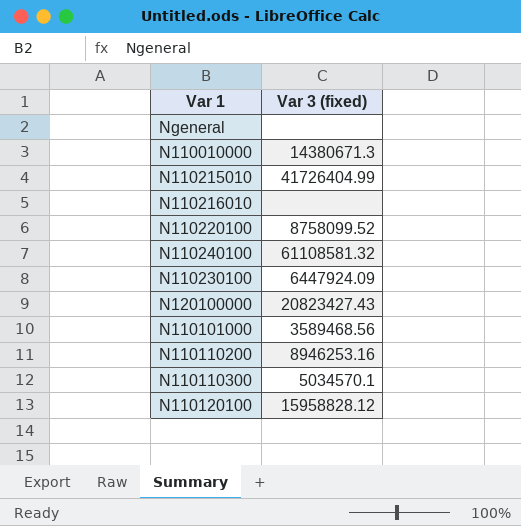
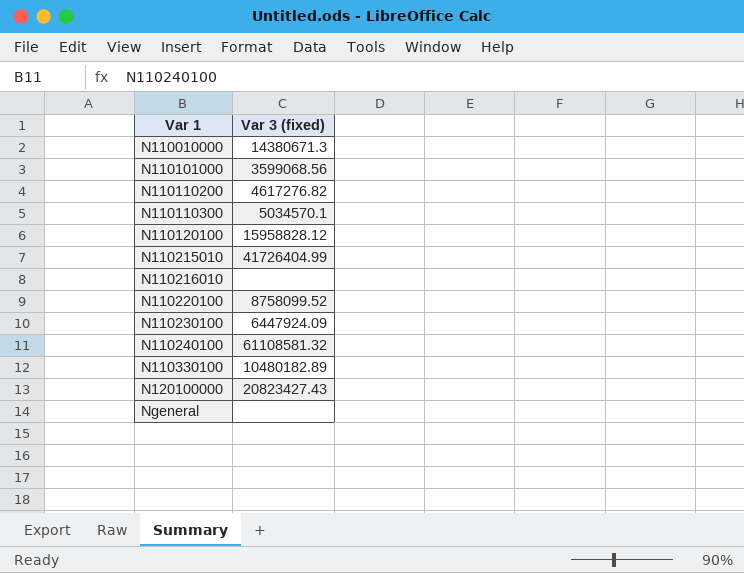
row order: none -> Var 1 ascending
N110101000 | Var 3 (fixed): 3589468.56 -> 3599068.56
N110110200 | Var 3 (fixed): 8946253.16 -> 4617276.82
row N110330100: none -> 10480182.89

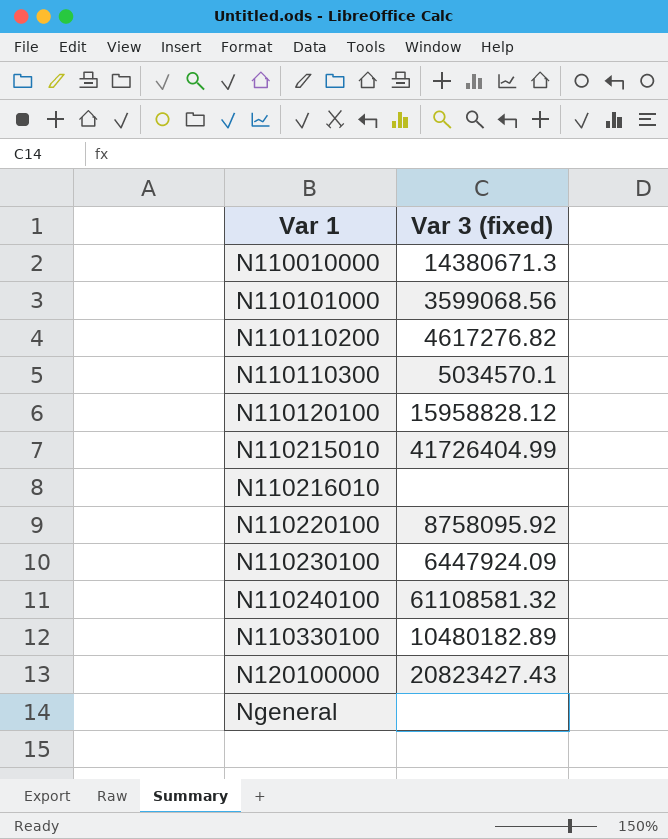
N110220100 | Var 3 (fixed): 8758099.52 -> 8758095.92

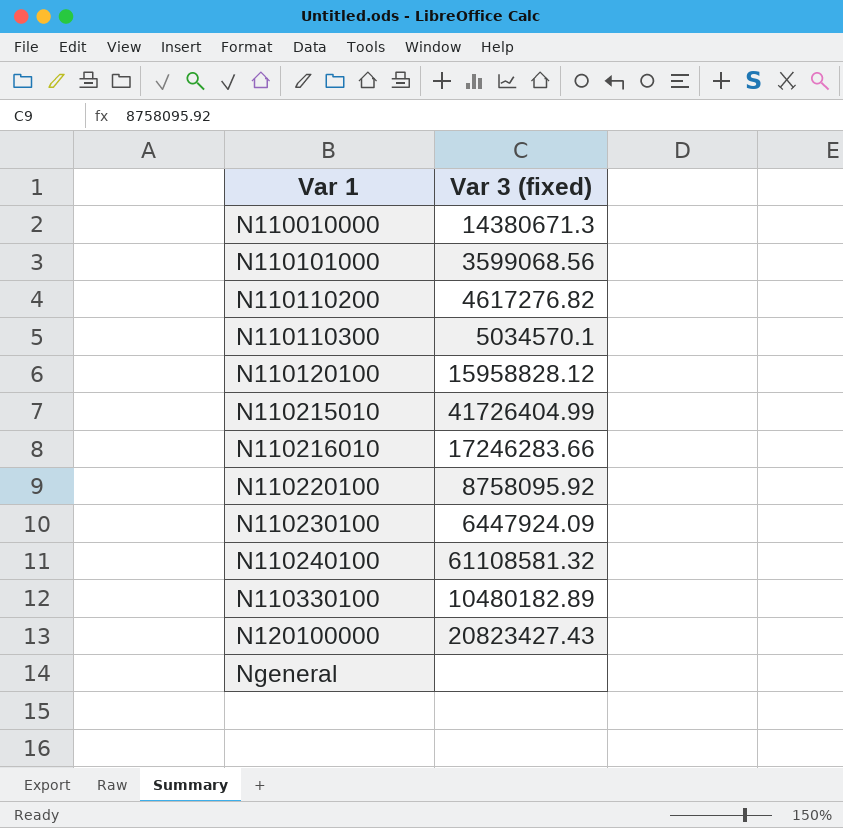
N110216010 | Var 3 (fixed): none -> 17246283.66

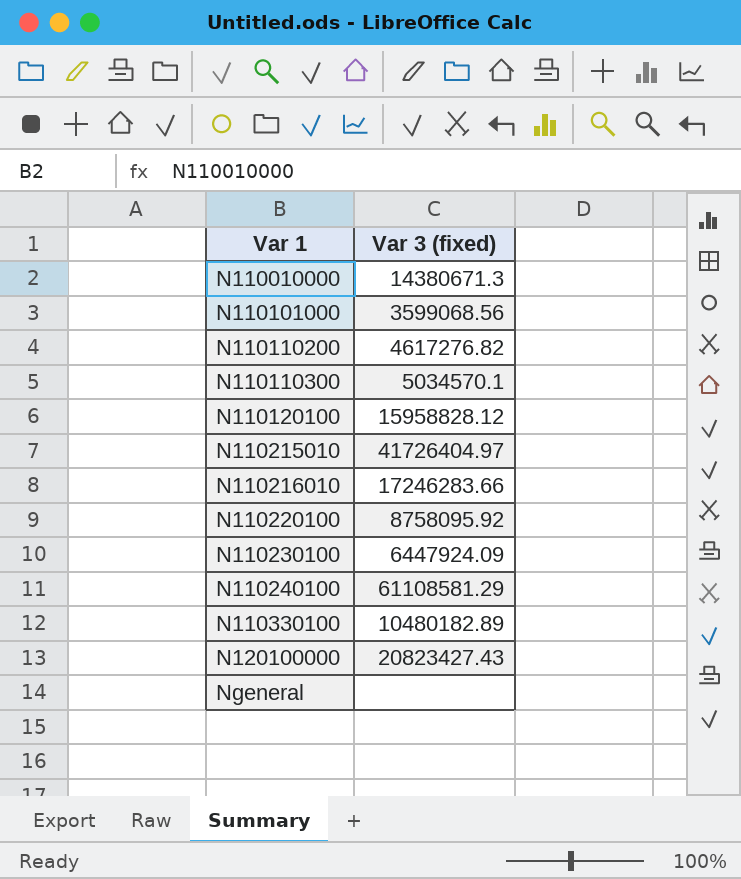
N110215010 | Var 3 (fixed): 41726404.99 -> 41726404.97
N110240100 | Var 3 (fixed): 61108581.32 -> 61108581.29

